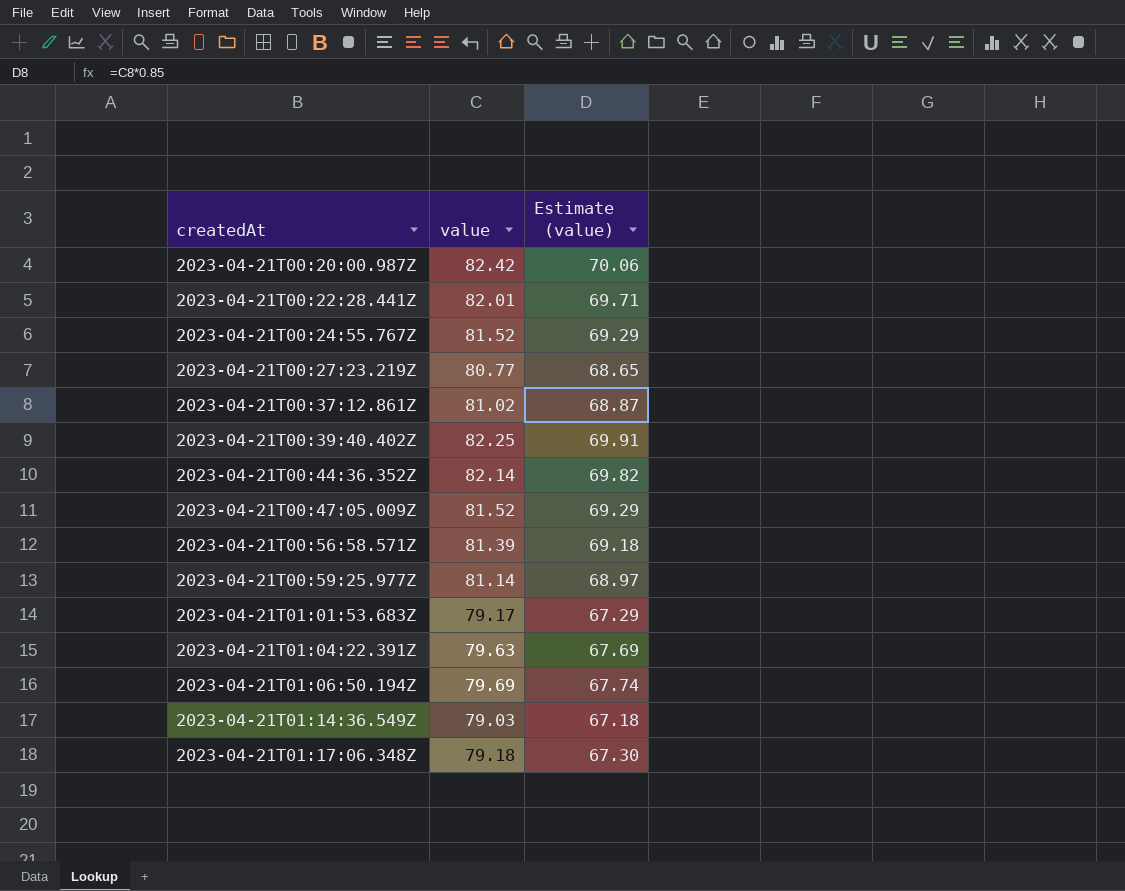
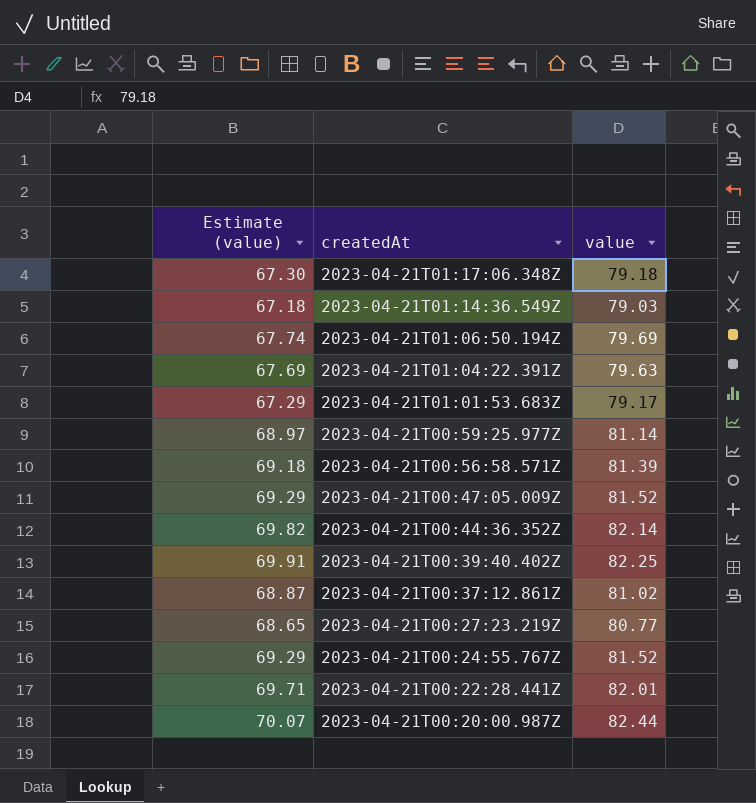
row order: createdAt ascending -> createdAt descending
column Estimate (value) | position: 3 -> 1
2023-04-21T00:20:00.987Z | Estimate (value): 70.06 -> 70.07
2023-04-21T00:20:00.987Z | value: 82.42 -> 82.44

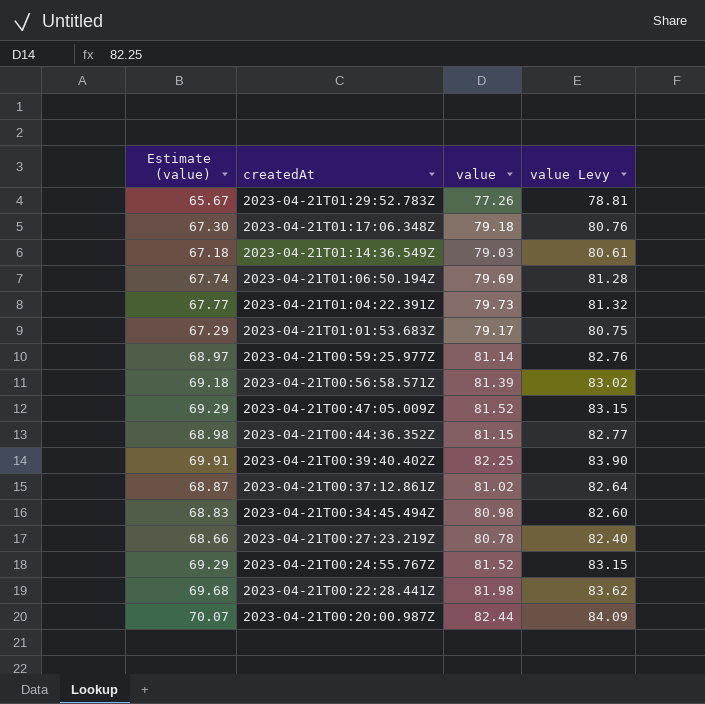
column value Levy | formula: none -> [value] * 1.02
row 2023-04-21T01:29:52.783Z: none -> 65.67 | 77.26 | 78.81
2023-04-21T01:04:22.391Z | Estimate (value): 67.69 -> 67.77
2023-04-21T01:04:22.391Z | value: 79.63 -> 79.73
2023-04-21T00:44:36.352Z | Estimate (value): 69.82 -> 68.98
2023-04-21T00:44:36.352Z | value: 82.14 -> 81.15
row 2023-04-21T00:34:45.494Z: none -> 68.83 | 80.98 | 82.60
2023-04-21T00:27:23.219Z | Estimate (value): 68.65 -> 68.66
2023-04-21T00:27:23.219Z | value: 80.77 -> 80.78
2023-04-21T00:22:28.441Z | Estimate (value): 69.71 -> 69.68
2023-04-21T00:22:28.441Z | value: 82.01 -> 81.98

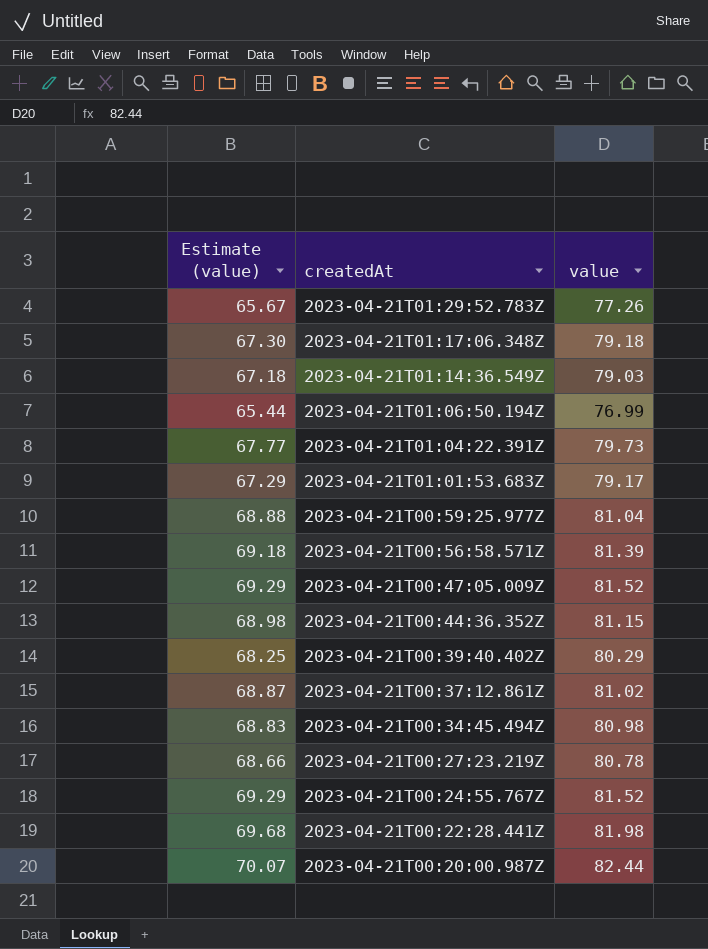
column value Levy | formula: [value] * 1.02 -> none
2023-04-21T01:06:50.194Z | Estimate (value): 67.74 -> 65.44
2023-04-21T01:06:50.194Z | value: 79.69 -> 76.99
2023-04-21T00:59:25.977Z | Estimate (value): 68.97 -> 68.88
2023-04-21T00:59:25.977Z | value: 81.14 -> 81.04
2023-04-21T00:39:40.402Z | Estimate (value): 69.91 -> 68.25
2023-04-21T00:39:40.402Z | value: 82.25 -> 80.29

